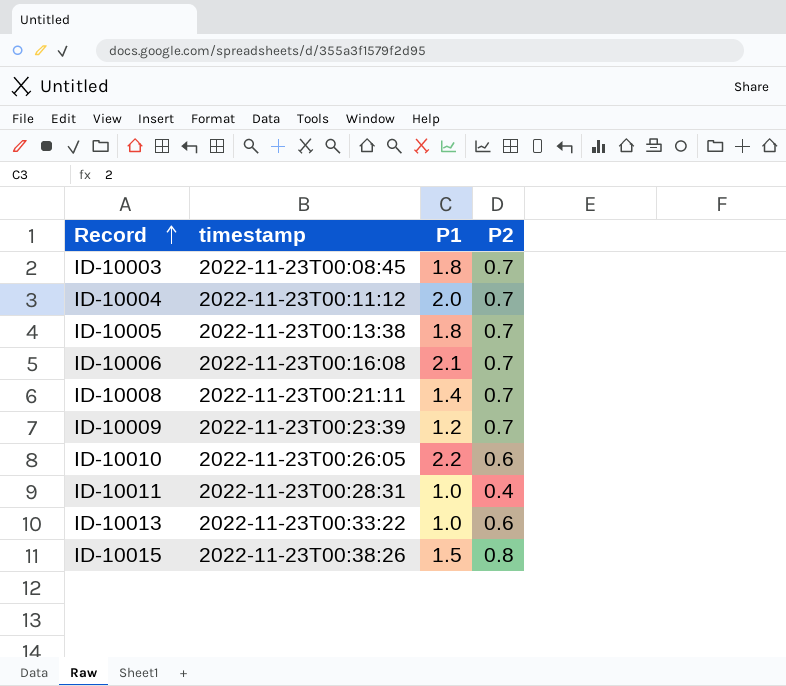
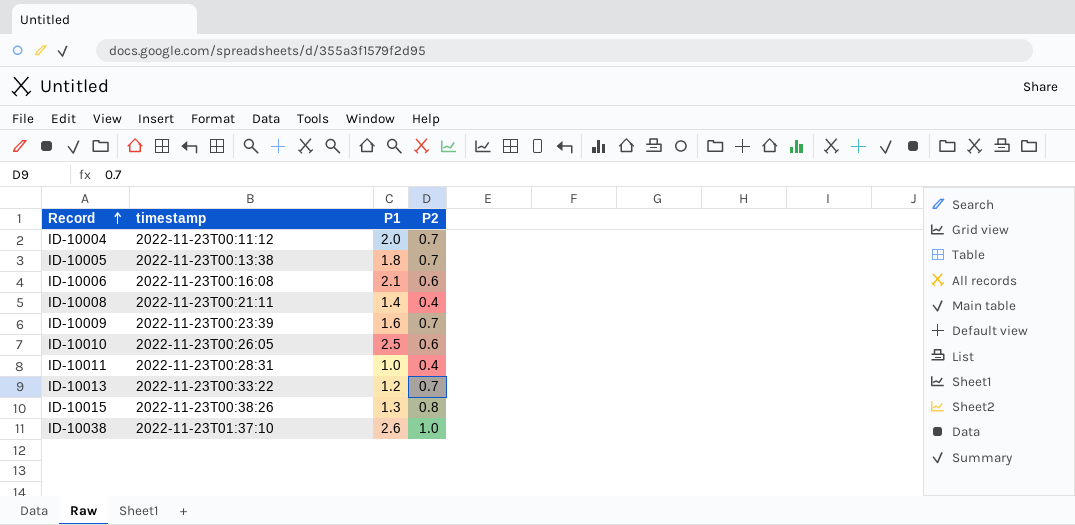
row ID-10003: 2022-11-23T00:08:45 | 1.8 | 0.7 -> none
ID-10006 | P2: 0.7 -> 0.6
ID-10008 | P2: 0.7 -> 0.4
ID-10009 | P1: 1.2 -> 1.6
ID-10010 | P1: 2.2 -> 2.5
ID-10013 | P1: 1.0 -> 1.2
ID-10013 | P2: 0.6 -> 0.7
ID-10015 | P1: 1.5 -> 1.3
row ID-10038: none -> 2022-11-23T01:37:10 | 2.6 | 1.0

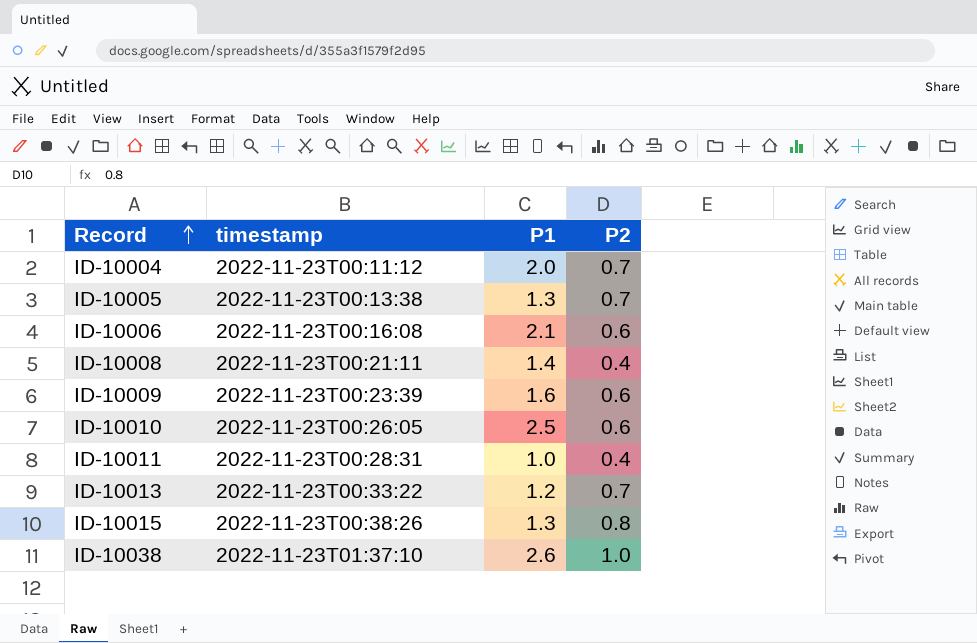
ID-10005 | P1: 1.8 -> 1.3
ID-10009 | P2: 0.7 -> 0.6

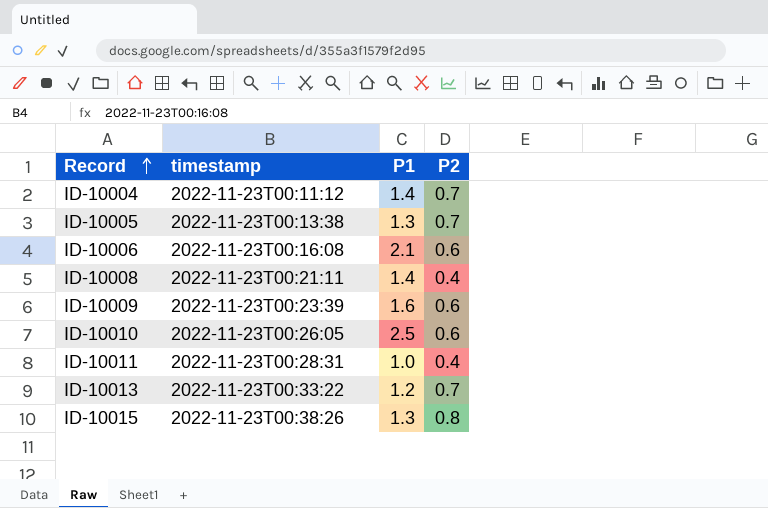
row ID-10038: 2022-11-23T01:37:10 | 2.6 | 1.0 -> none
ID-10004 | P1: 2.0 -> 1.4

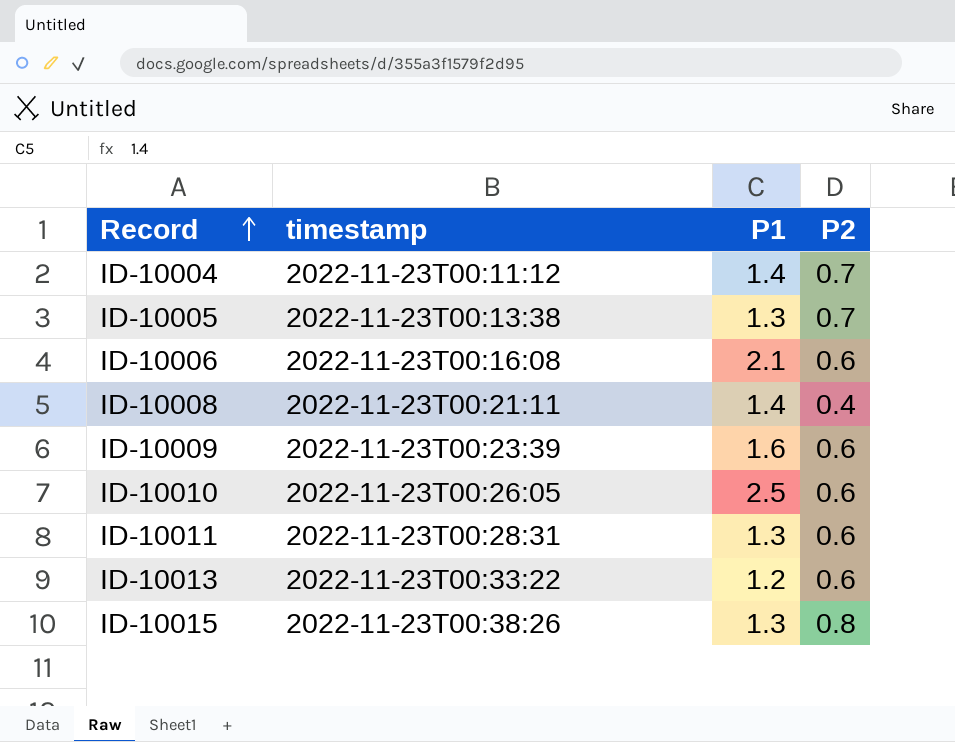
ID-10011 | P1: 1.0 -> 1.3
ID-10011 | P2: 0.4 -> 0.6
ID-10013 | P2: 0.7 -> 0.6

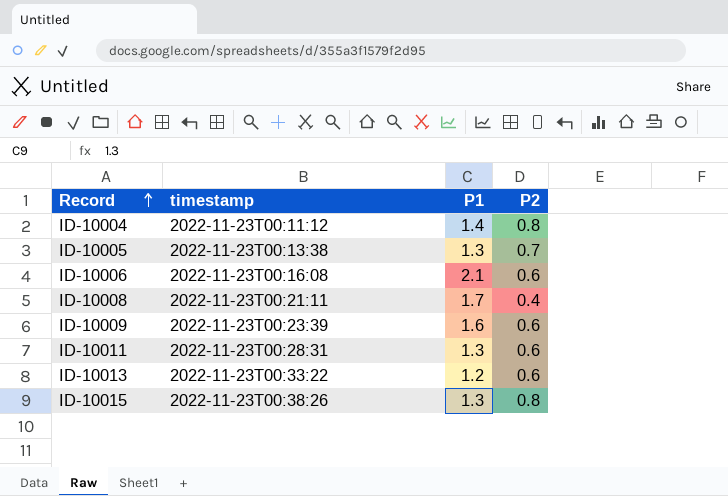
row ID-10010: 2022-11-23T00:26:05 | 2.5 | 0.6 -> none
ID-10004 | P2: 0.7 -> 0.8
ID-10008 | P1: 1.4 -> 1.7

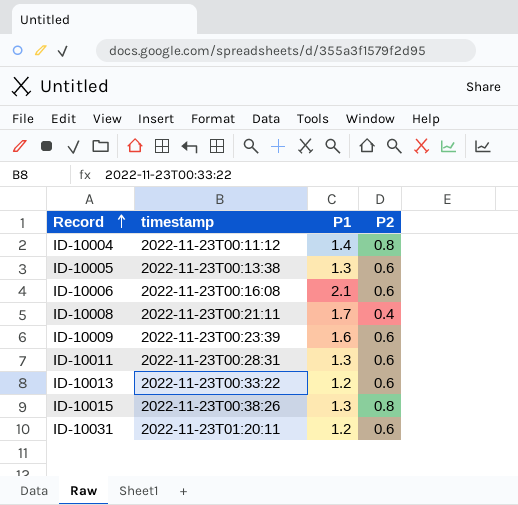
ID-10005 | P2: 0.7 -> 0.6
row ID-10031: none -> 2022-11-23T01:20:11 | 1.2 | 0.6

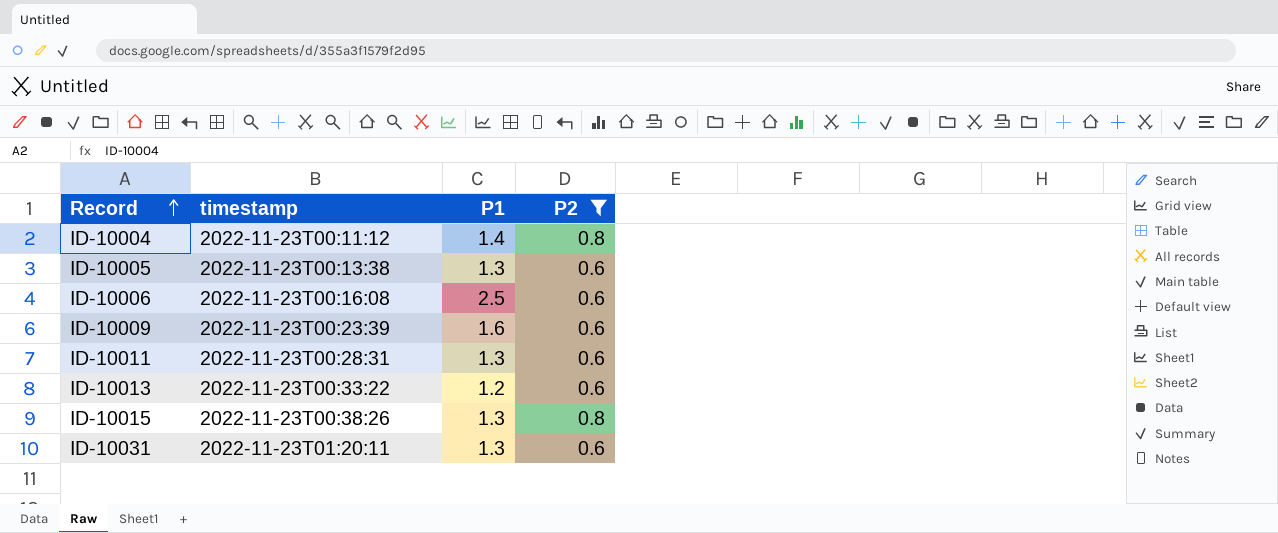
filter: none -> P2 != 0.4
ID-10006 | P1: 2.1 -> 2.5
ID-10031 | P1: 1.2 -> 1.3

